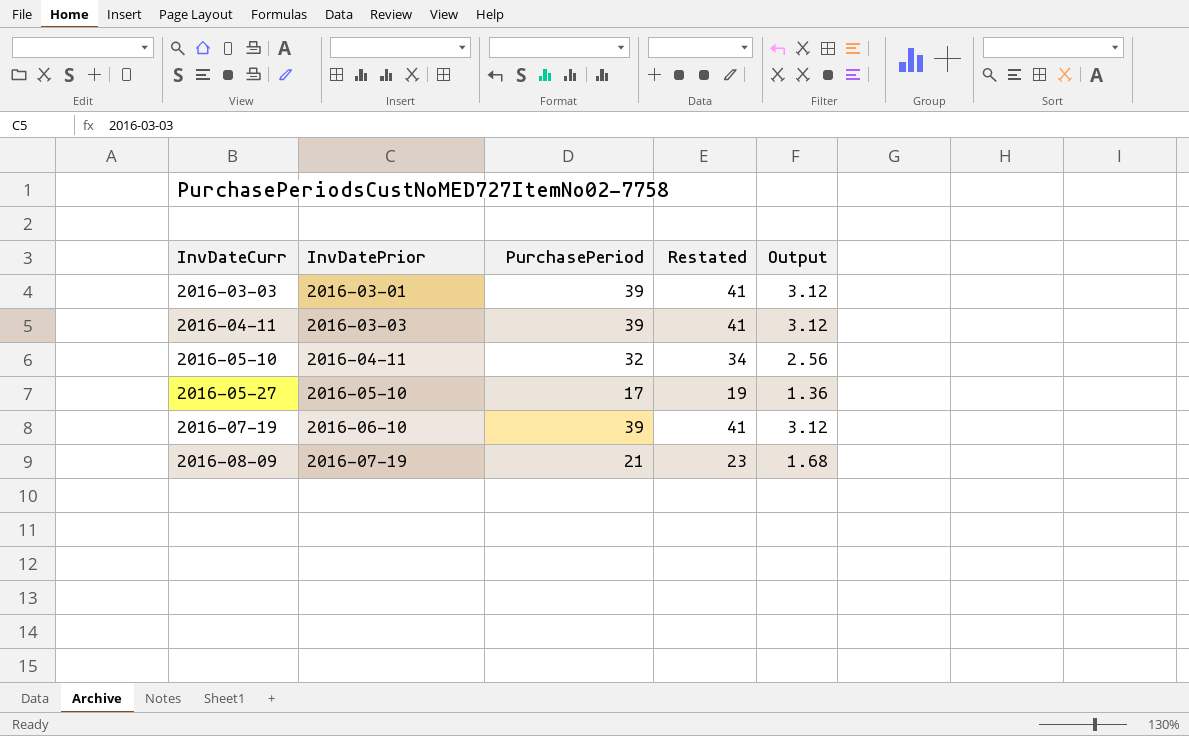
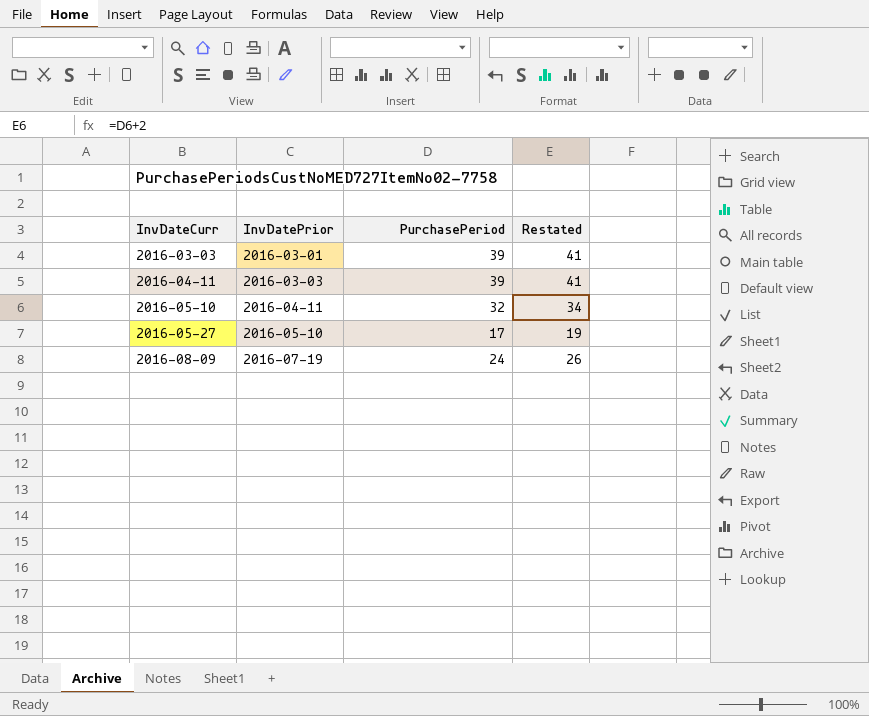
column Output | formula: [PurchasePeriod] * 0.08 -> none
row 2016-07-19: 2016-06-10 | 39 | 41 | 3.12 -> none
2016-08-09 | PurchasePeriod: 21 -> 24
2016-08-09 | Restated: 23 -> 26

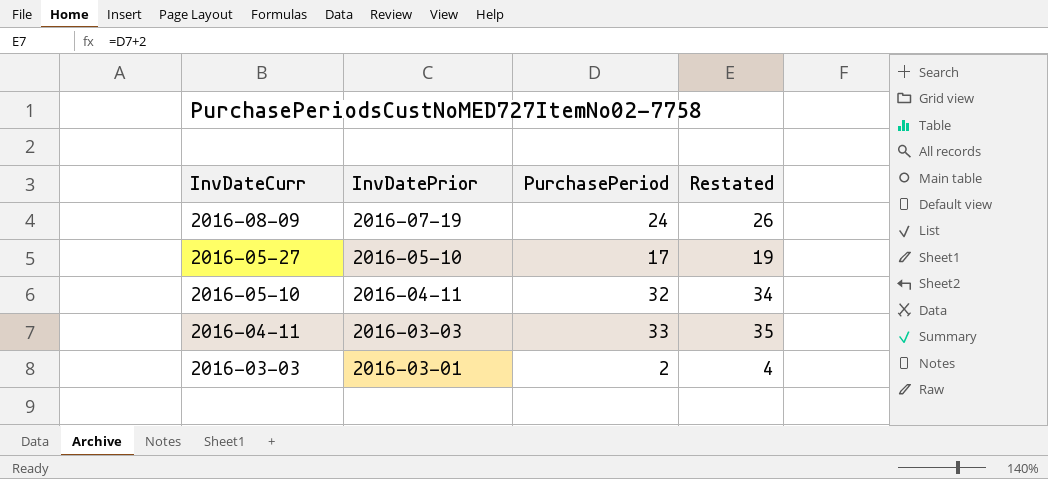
row order: InvDateCurr ascending -> InvDateCurr descending
2016-04-11 | PurchasePeriod: 39 -> 33
2016-04-11 | Restated: 41 -> 35
2016-03-03 | PurchasePeriod: 39 -> 2
2016-03-03 | Restated: 41 -> 4

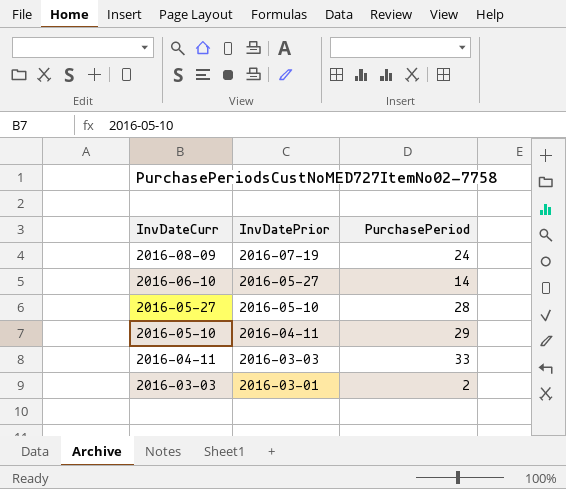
column Restated | formula: [PurchasePeriod] + 2 -> none
row 2016-06-10: none -> 2016-05-27 | 14
2016-05-27 | PurchasePeriod: 17 -> 28
2016-05-10 | PurchasePeriod: 32 -> 29

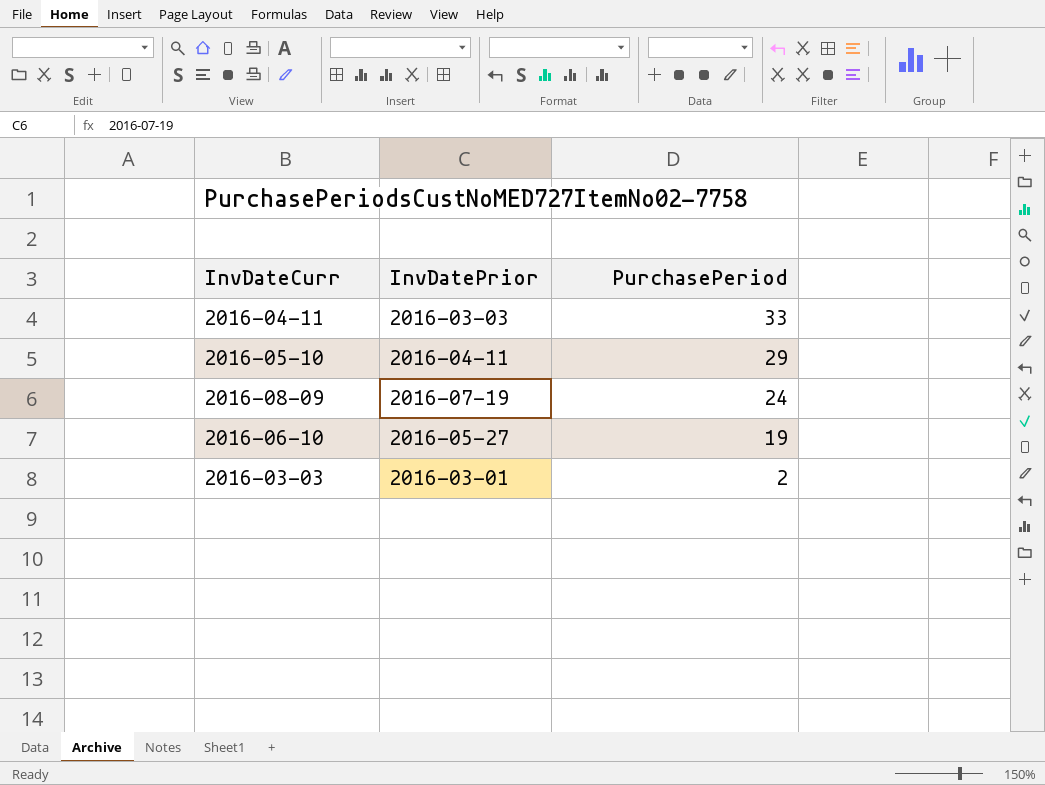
row order: InvDateCurr descending -> PurchasePeriod descending
row 2016-05-27: 2016-05-10 | 28 -> none
2016-06-10 | PurchasePeriod: 14 -> 19

